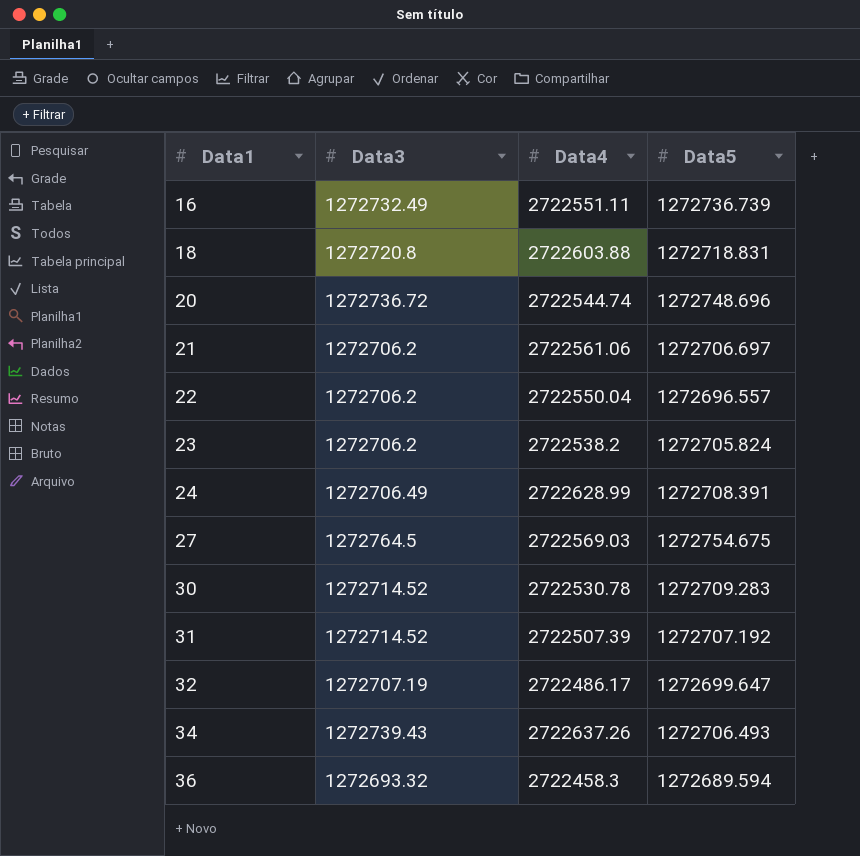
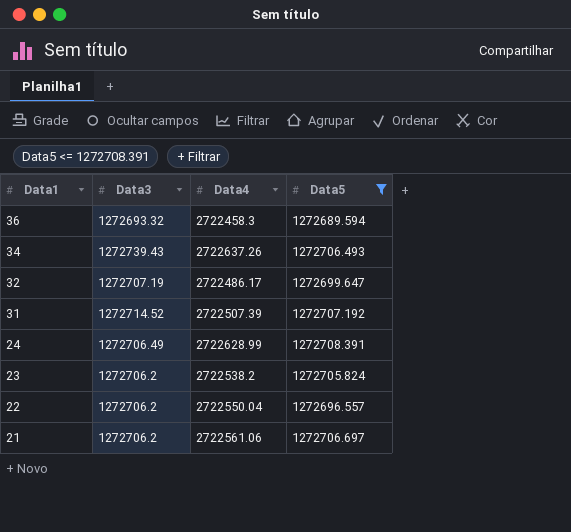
filter: none -> Data5 <= 1272708.391
row order: Data1 ascending -> Data1 descending

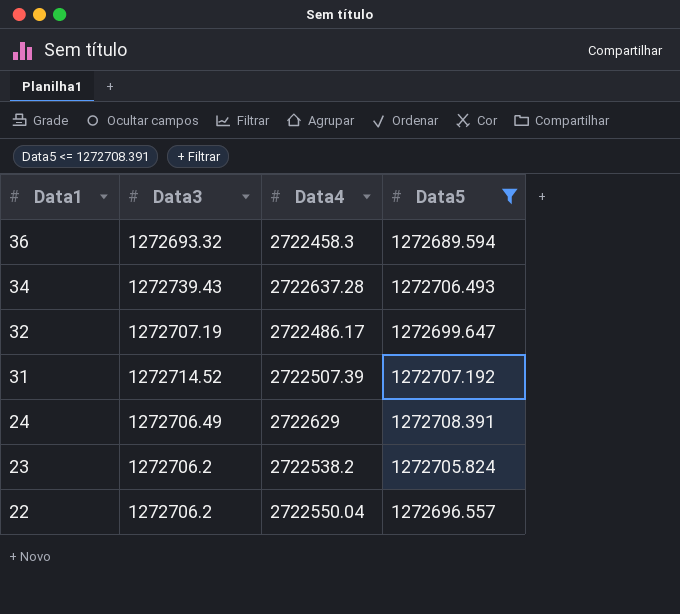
row 21: 1272706.2 | 2722561.06 | 1272706.697 -> none
34 | Data4: 2722637.26 -> 2722637.28
24 | Data4: 2722628.99 -> 2722629

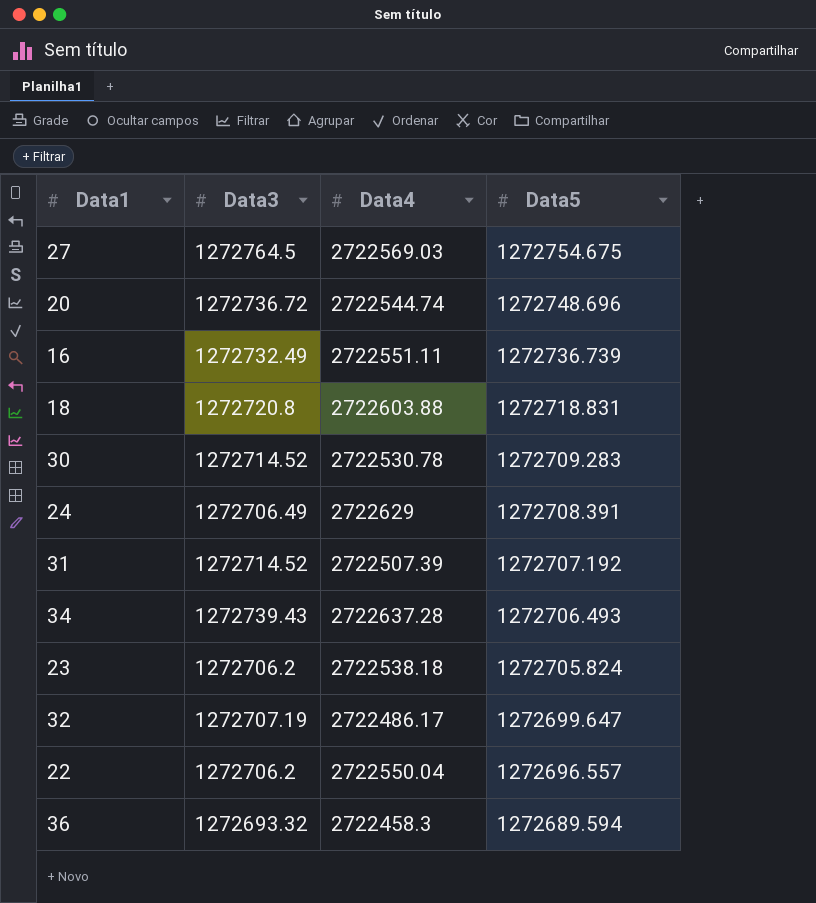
filter: Data5 <= 1272708.391 -> none
row order: Data1 descending -> Data5 descending
23 | Data4: 2722538.2 -> 2722538.18

